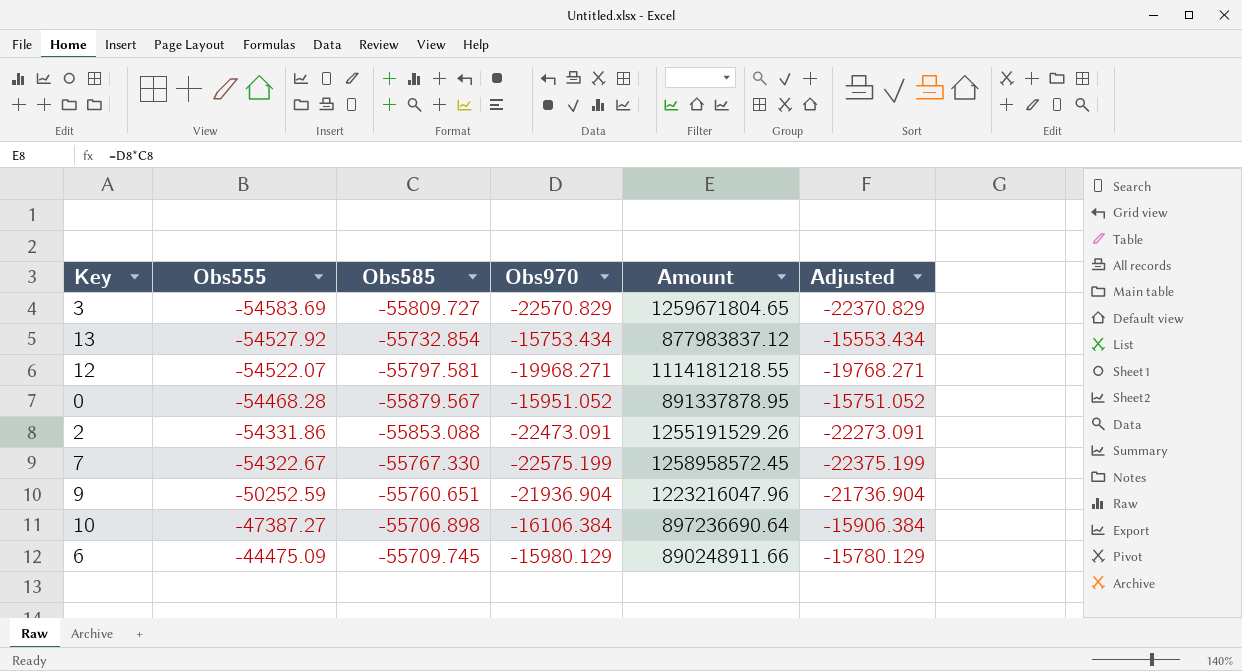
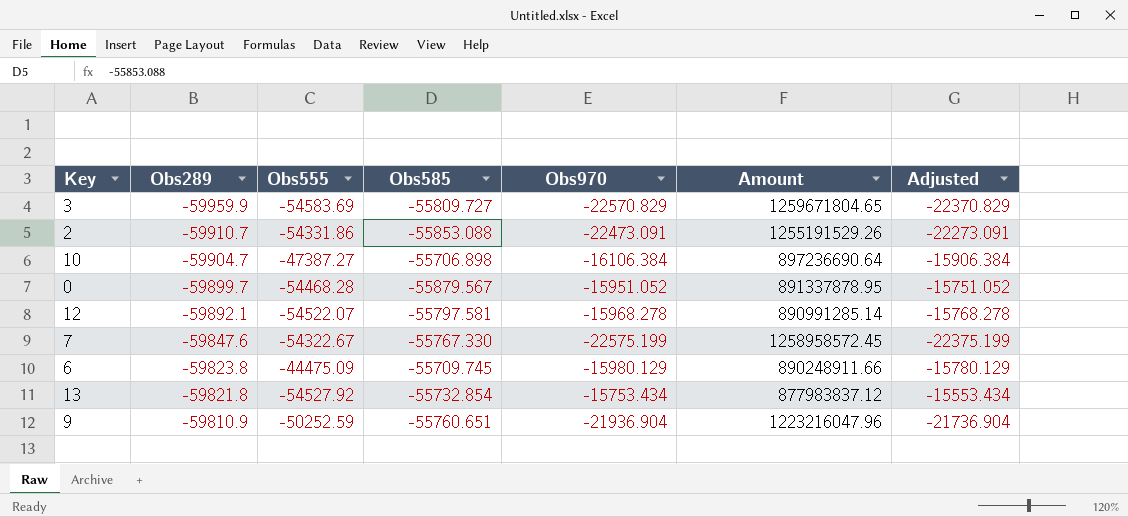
row order: Obs555 ascending -> Obs289 ascending
column Obs289 | position: none -> 2
12 | Obs970: -19968.271 -> -15968.278
12 | Amount: 1114181218.55 -> 890991285.14
12 | Adjusted: -19768.271 -> -15768.278

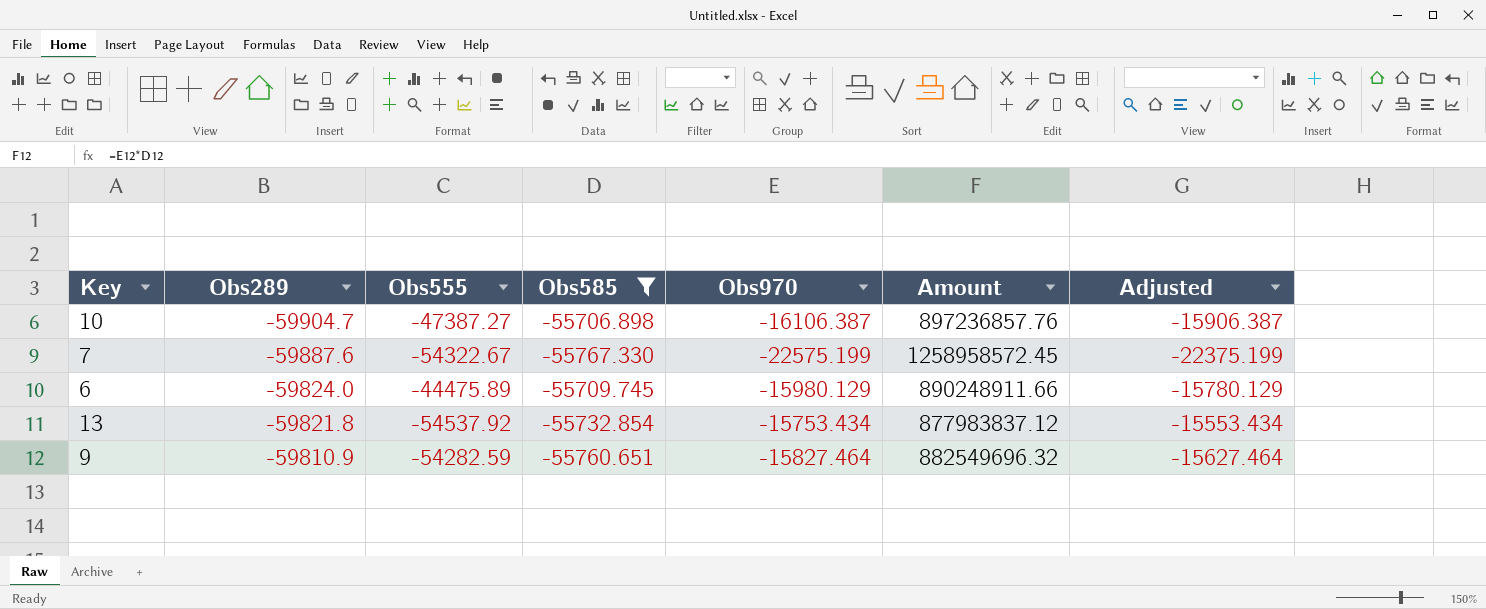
filter: none -> Obs585 >= -55767.330
10 | Obs970: -16106.384 -> -16106.387
10 | Amount: 897236690.64 -> 897236857.76
10 | Adjusted: -15906.384 -> -15906.387
7 | Obs289: -59847.6 -> -59887.6
6 | Obs289: -59823.8 -> -59824.0
6 | Obs555: -44475.09 -> -44475.89
13 | Obs555: -54527.92 -> -54537.92
9 | Obs555: -50252.59 -> -54282.59
9 | Obs970: -21936.904 -> -15827.464
9 | Amount: 1223216047.96 -> 882549696.32
9 | Adjusted: -21736.904 -> -15627.464

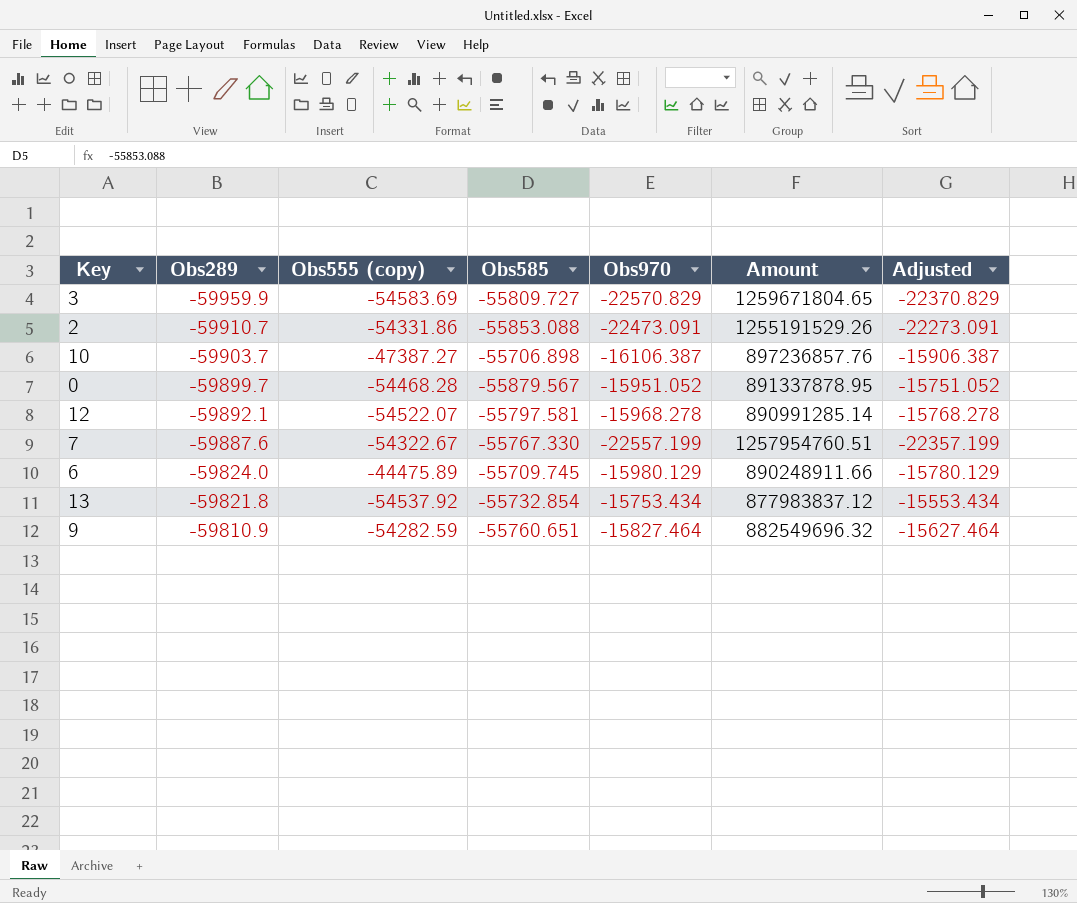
filter: Obs585 >= -55767.330 -> none
column name: Obs555 -> Obs555 (copy)
10 | Obs289: -59904.7 -> -59903.7
7 | Obs970: -22575.199 -> -22557.199
7 | Amount: 1258958572.45 -> 1257954760.51
7 | Adjusted: -22375.199 -> -22357.199

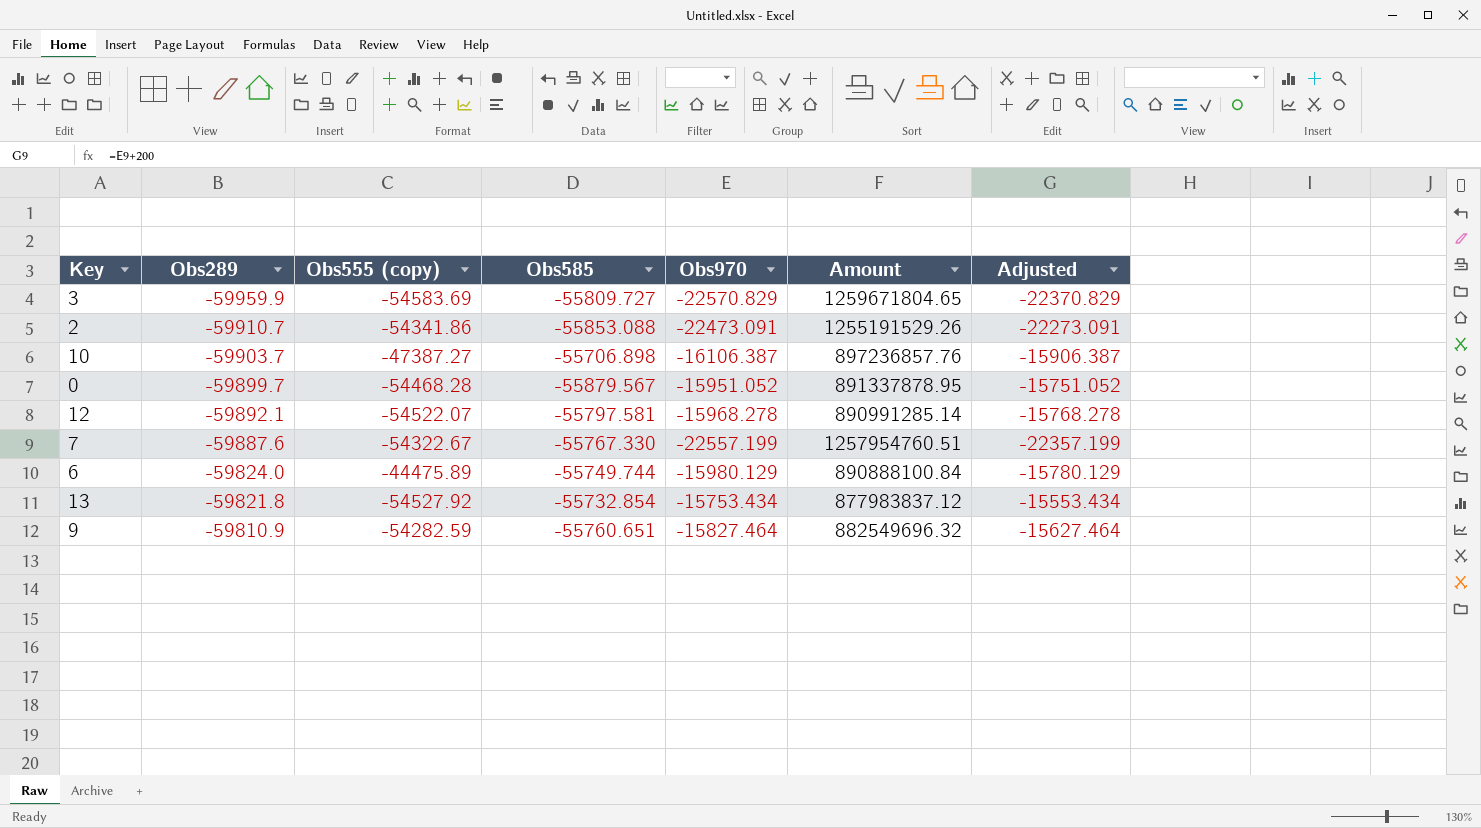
2 | Obs555 (copy): -54331.86 -> -54341.86
6 | Obs585: -55709.745 -> -55749.744
6 | Amount: 890248911.66 -> 890888100.84
13 | Obs555 (copy): -54537.92 -> -54527.92

